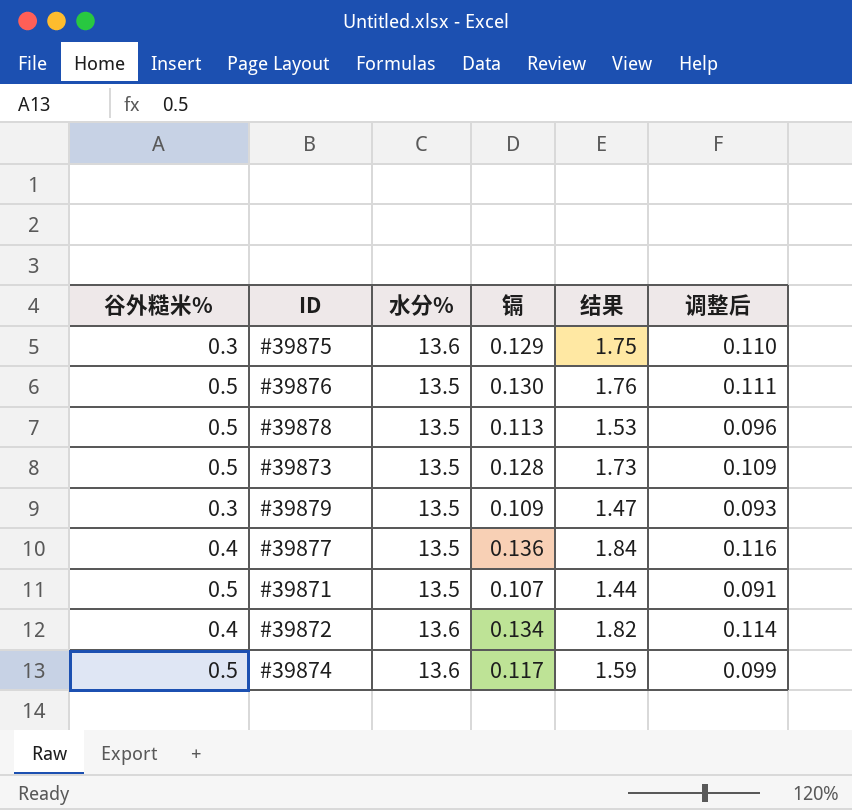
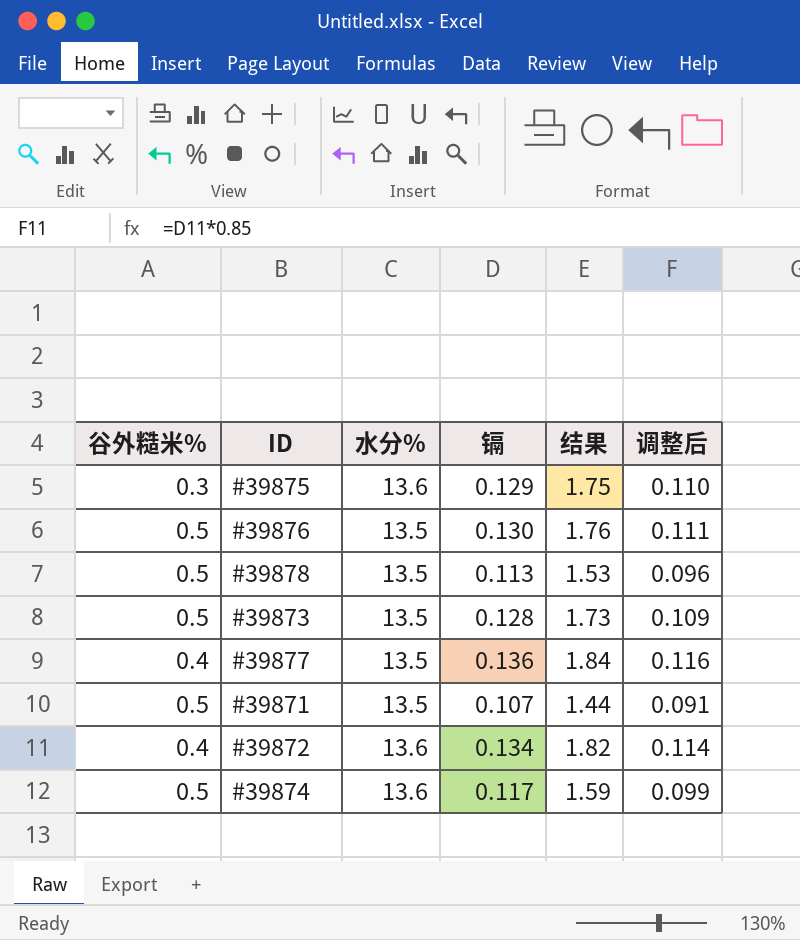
row #39879: 0.3 | 13.5 | 0.109 | 1.47 | 0.093 -> none

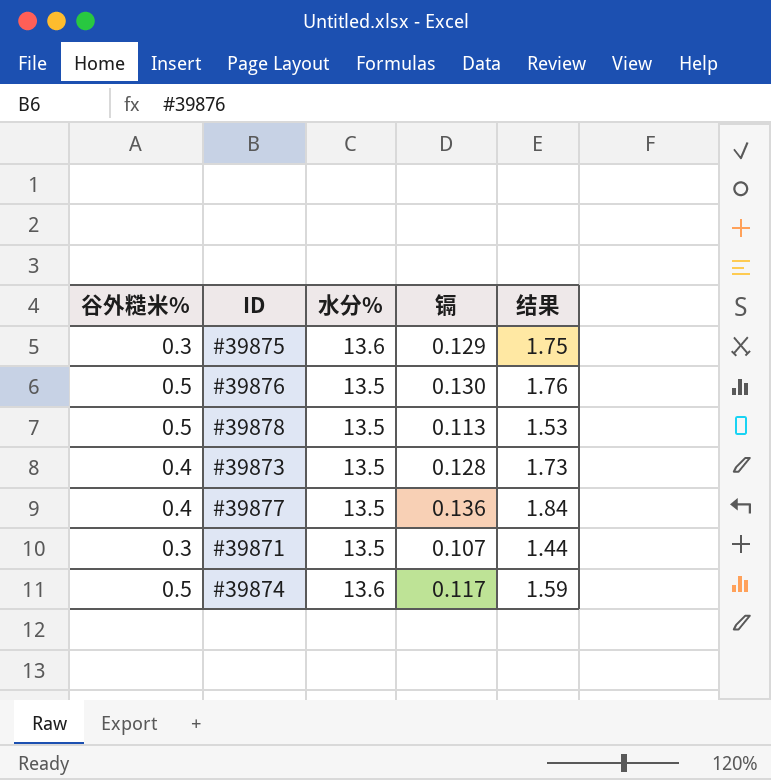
column 调整后 | formula: [镉] * 0.85 -> none
row #39872: 0.4 | 13.6 | 0.134 | 1.82 | 0.114 -> none
#39873 | 谷外糙米%: 0.5 -> 0.4
#39871 | 谷外糙米%: 0.5 -> 0.3

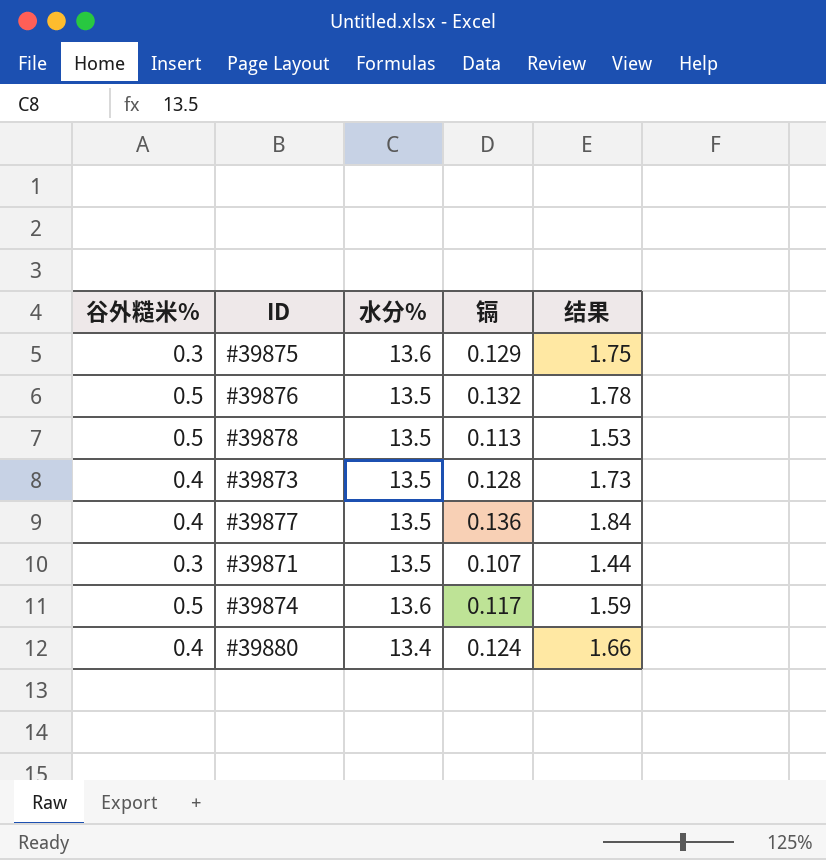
#39876 | 镉: 0.130 -> 0.132
#39876 | 结果: 1.76 -> 1.78
row #39880: none -> 0.4 | 13.4 | 0.124 | 1.66

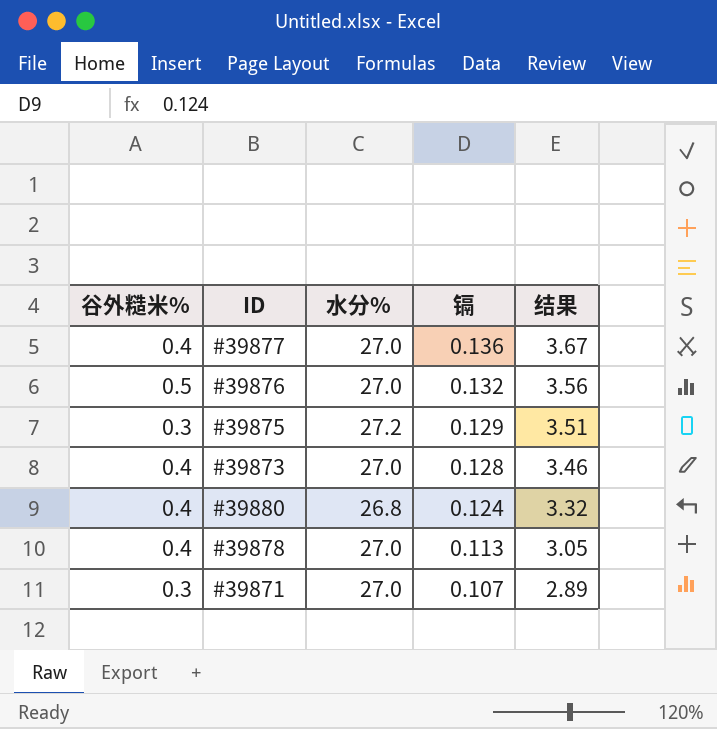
row order: none -> 镉 descending
row #39874: 0.5 | 13.6 | 0.117 | 1.59 -> none
#39877 | 水分%: 13.5 -> 27.0
#39877 | 结果: 1.84 -> 3.67
#39876 | 水分%: 13.5 -> 27.0
#39876 | 结果: 1.78 -> 3.56
#39875 | 水分%: 13.6 -> 27.2
#39875 | 结果: 1.75 -> 3.51
#39873 | 水分%: 13.5 -> 27.0
#39873 | 结果: 1.73 -> 3.46
#39880 | 水分%: 13.4 -> 26.8
#39880 | 结果: 1.66 -> 3.32
#39878 | 谷外糙米%: 0.5 -> 0.4
#39878 | 水分%: 13.5 -> 27.0
#39878 | 结果: 1.53 -> 3.05
#39871 | 水分%: 13.5 -> 27.0
#39871 | 结果: 1.44 -> 2.89

